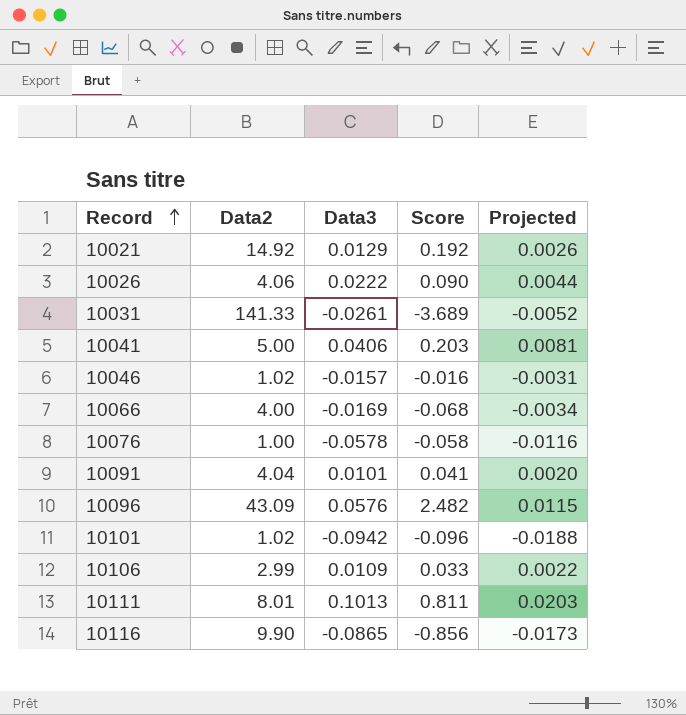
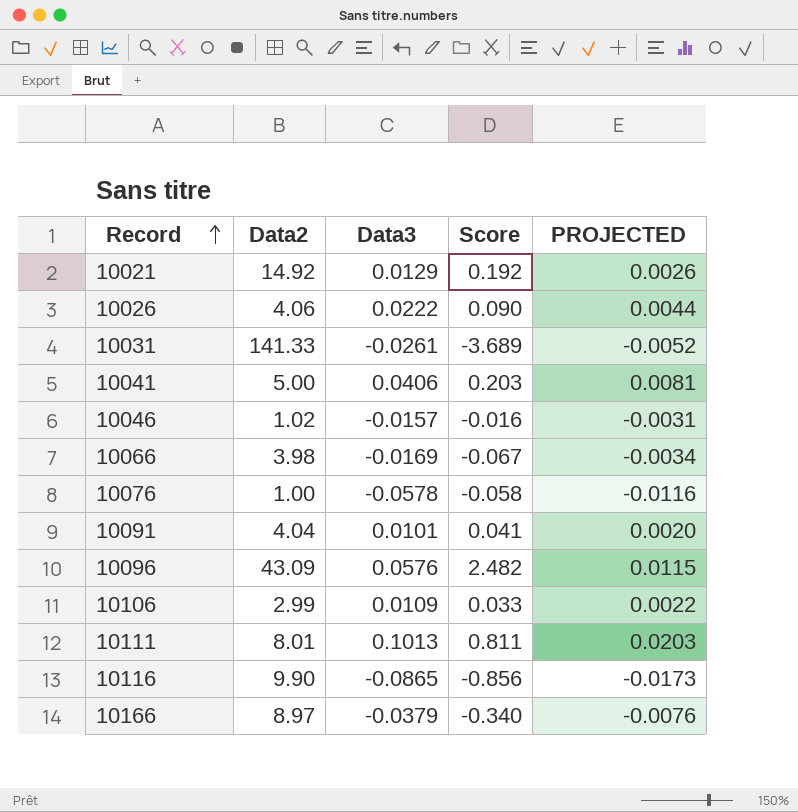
column name: Projected -> PROJECTED
row 10101: 1.02 | -0.0942 | -0.096 | -0.0188 -> none
10066 | Data2: 4.00 -> 3.98
10066 | Score: -0.068 -> -0.067
row 10166: none -> 8.97 | -0.0379 | -0.340 | -0.0076

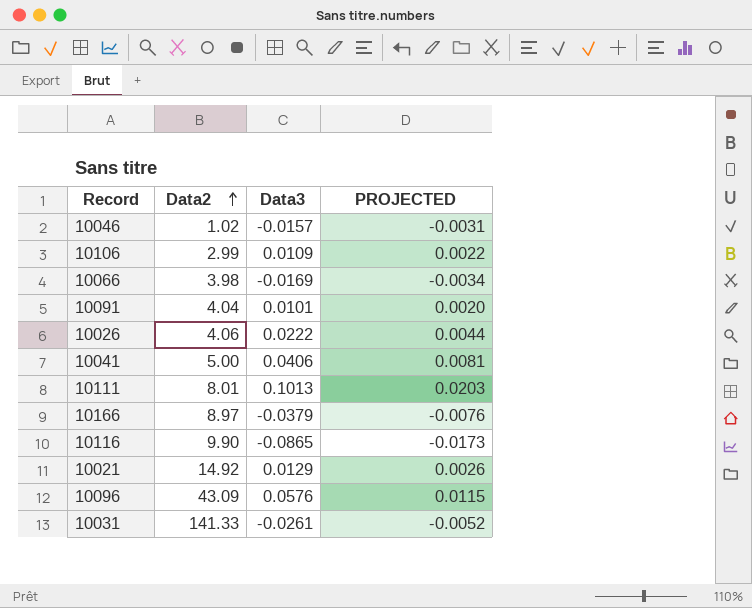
row order: Record ascending -> Data2 ascending
column Score | formula: [Data2] * [Data3] -> none
row 10076: 1.00 | -0.0578 | -0.058 | -0.0116 -> none

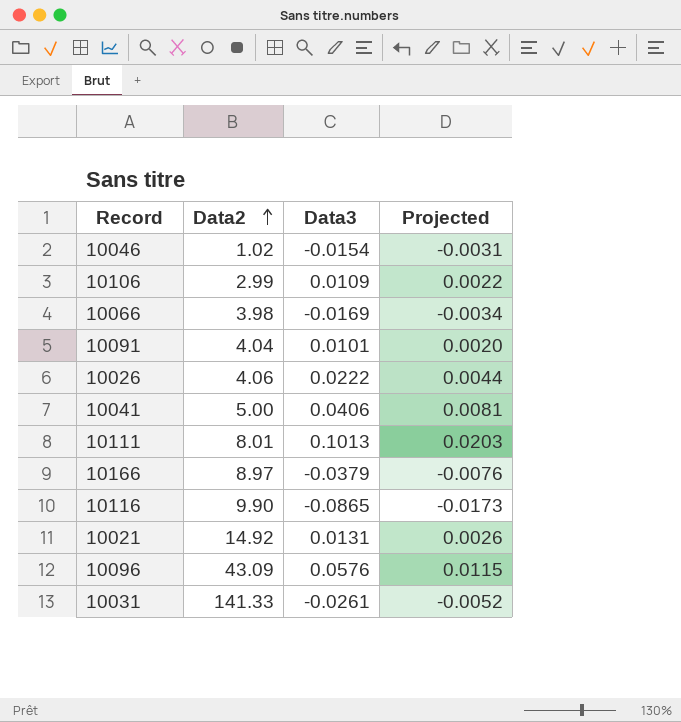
column name: PROJECTED -> Projected
10046 | Data3: -0.0157 -> -0.0154
10021 | Data3: 0.0129 -> 0.0131

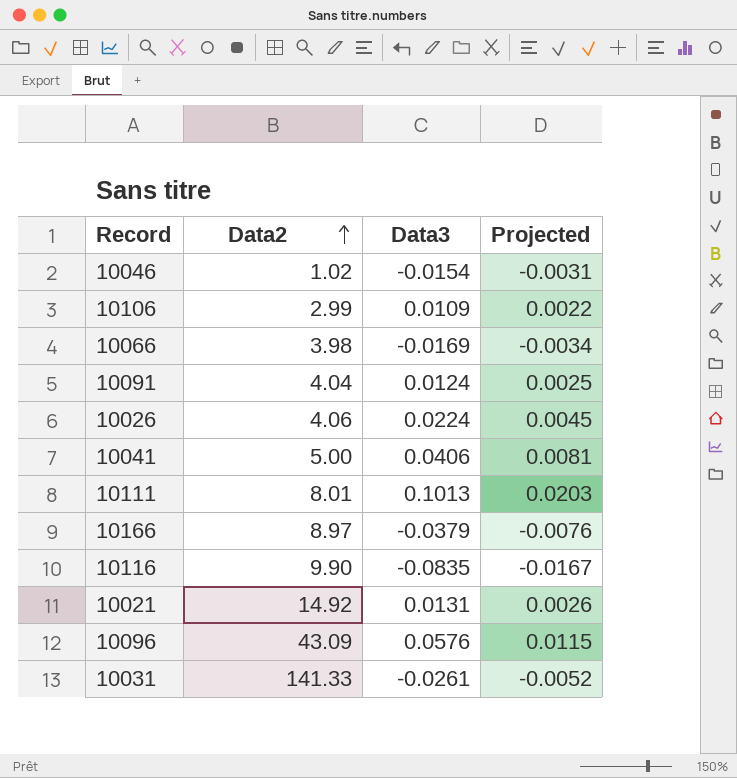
10091 | Data3: 0.0101 -> 0.0124
10091 | Projected: 0.0020 -> 0.0025
10026 | Data3: 0.0222 -> 0.0224
10026 | Projected: 0.0044 -> 0.0045
10116 | Data3: -0.0865 -> -0.0835
10116 | Projected: -0.0173 -> -0.0167

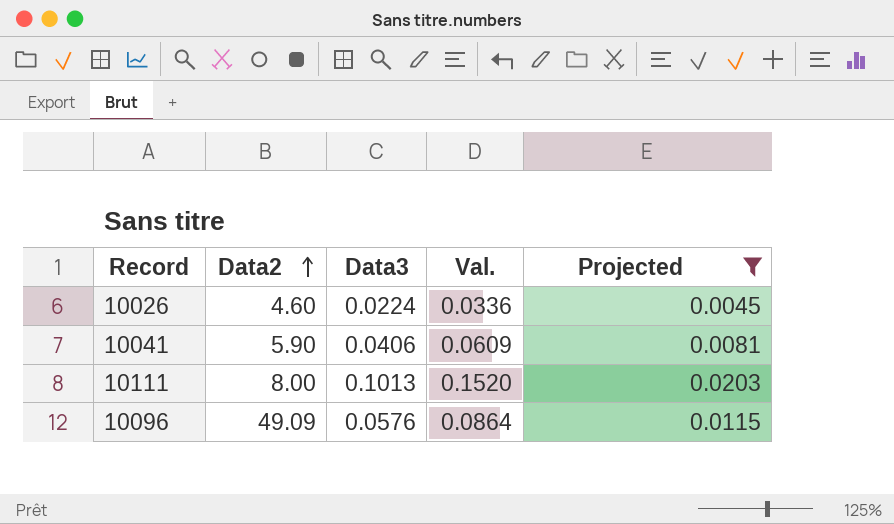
filter: none -> Projected >= 0.0045
column Val. | formula: none -> [Data3] * 1.5
10026 | Data2: 4.06 -> 4.60
10041 | Data2: 5.00 -> 5.90
10111 | Data2: 8.01 -> 8.00
10096 | Data2: 43.09 -> 49.09

